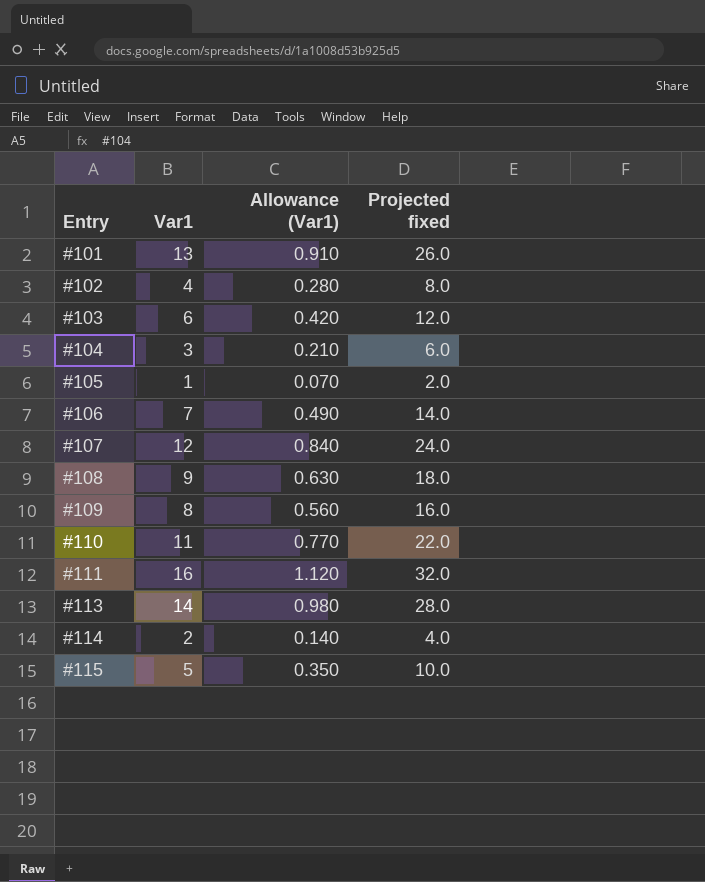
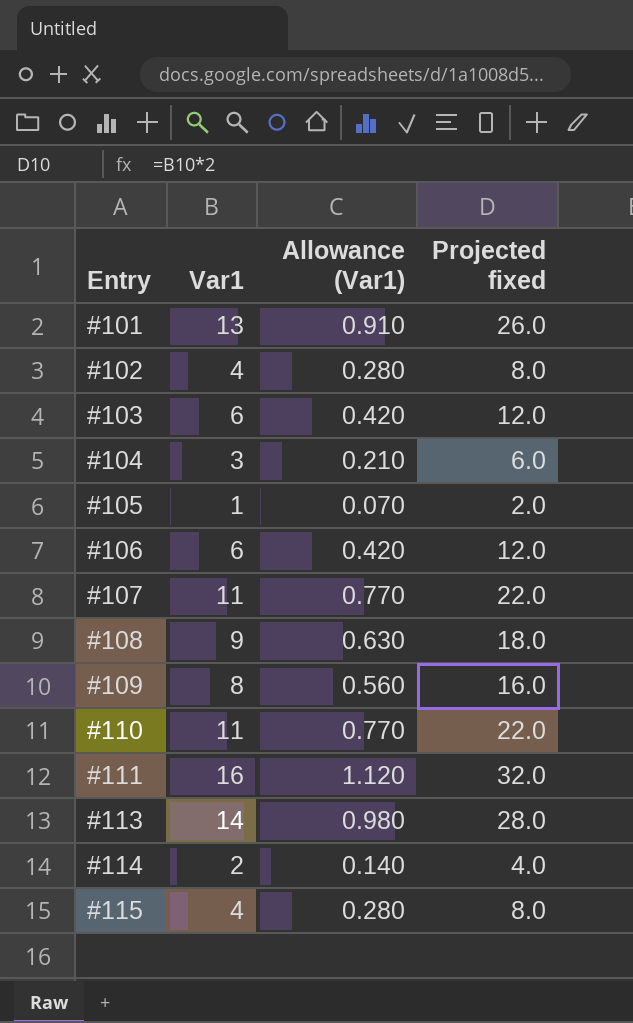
#106 | Var1: 7 -> 6
#106 | Allowance (Var1): 0.490 -> 0.420
#106 | Projected fixed: 14.0 -> 12.0
#107 | Var1: 12 -> 11
#107 | Allowance (Var1): 0.840 -> 0.770
#107 | Projected fixed: 24.0 -> 22.0
#115 | Var1: 5 -> 4
#115 | Allowance (Var1): 0.350 -> 0.280
#115 | Projected fixed: 10.0 -> 8.0

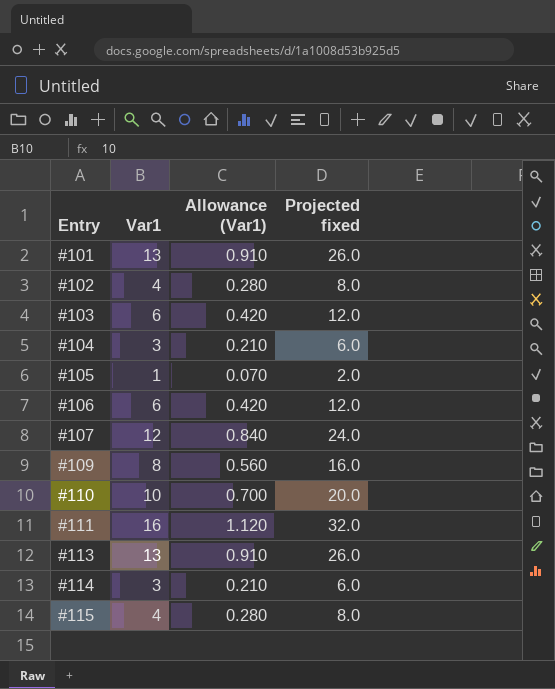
row #108: 9 | 0.630 | 18.0 -> none
#107 | Var1: 11 -> 12
#107 | Allowance (Var1): 0.770 -> 0.840
#107 | Projected fixed: 22.0 -> 24.0
#110 | Var1: 11 -> 10
#110 | Allowance (Var1): 0.770 -> 0.700
#110 | Projected fixed: 22.0 -> 20.0
#113 | Var1: 14 -> 13
#113 | Allowance (Var1): 0.980 -> 0.910
#113 | Projected fixed: 28.0 -> 26.0
#114 | Var1: 2 -> 3
#114 | Allowance (Var1): 0.140 -> 0.210
#114 | Projected fixed: 4.0 -> 6.0

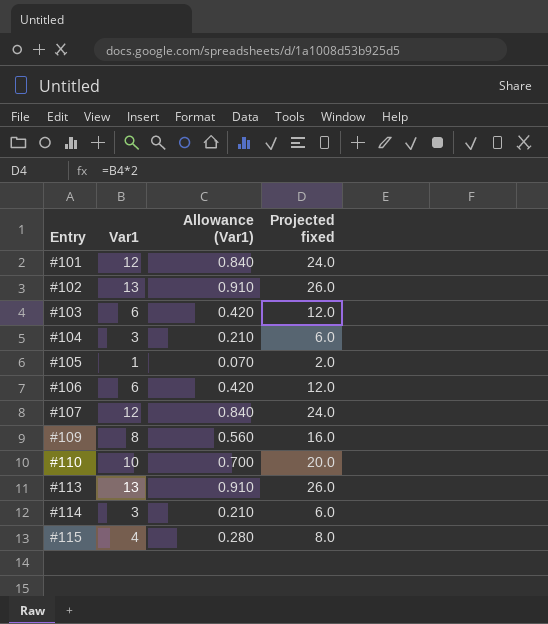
row #111: 16 | 1.120 | 32.0 -> none
#101 | Var1: 13 -> 12
#101 | Allowance (Var1): 0.910 -> 0.840
#101 | Projected fixed: 26.0 -> 24.0
#102 | Var1: 4 -> 13
#102 | Allowance (Var1): 0.280 -> 0.910
#102 | Projected fixed: 8.0 -> 26.0

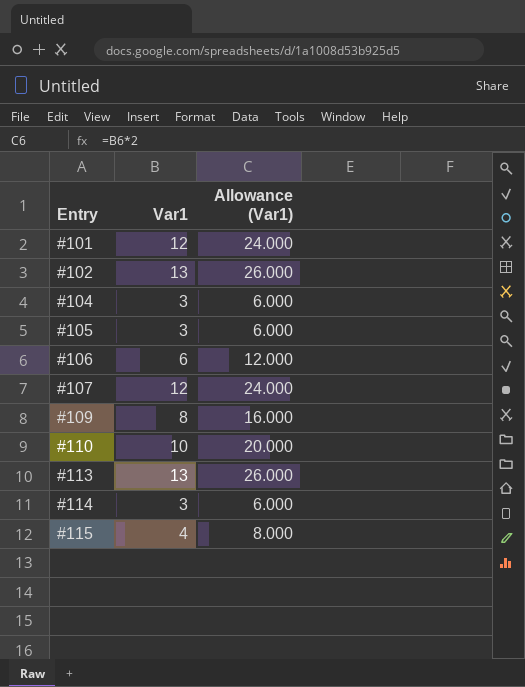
column Projected fixed | formula: [Var1] * 2 -> none
column Allowance (Var1) | formula: [Var1] * 0.07 -> [Var1] * 2
row #103: 6 | 0.420 | 12.0 -> none
#105 | Var1: 1 -> 3

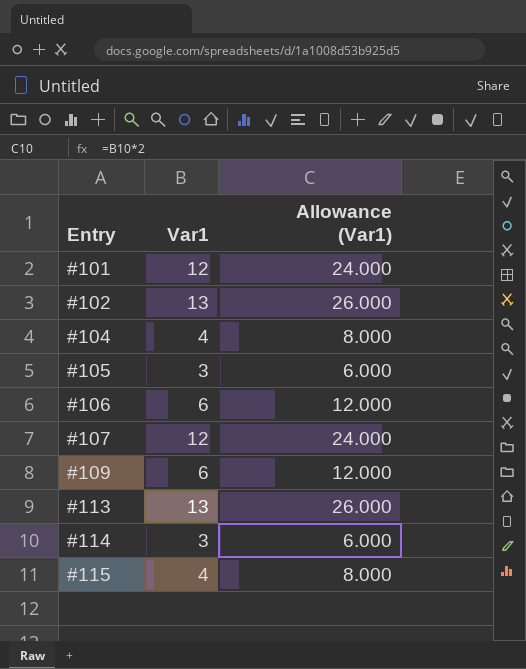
row #110: 10 | 20.000 -> none
#104 | Var1: 3 -> 4
#104 | Allowance (Var1): 6.000 -> 8.000
#109 | Var1: 8 -> 6
#109 | Allowance (Var1): 16.000 -> 12.000

